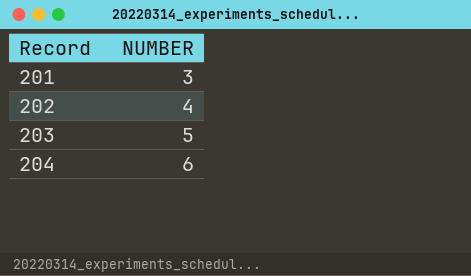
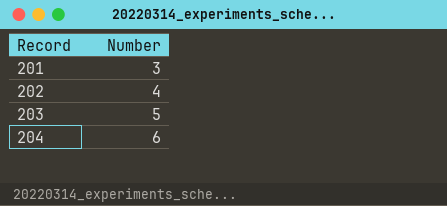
column name: NUMBER -> Number

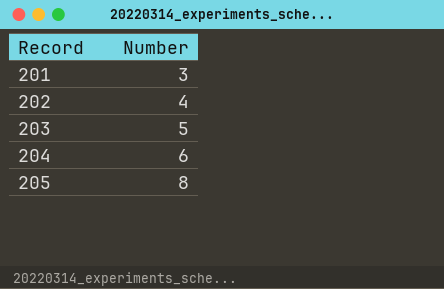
row 205: none -> 8

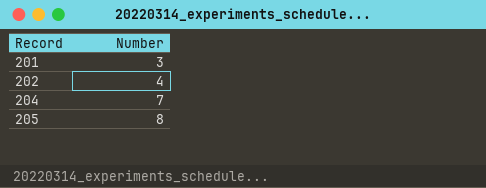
row 203: 5 -> none
204 | Number: 6 -> 7

